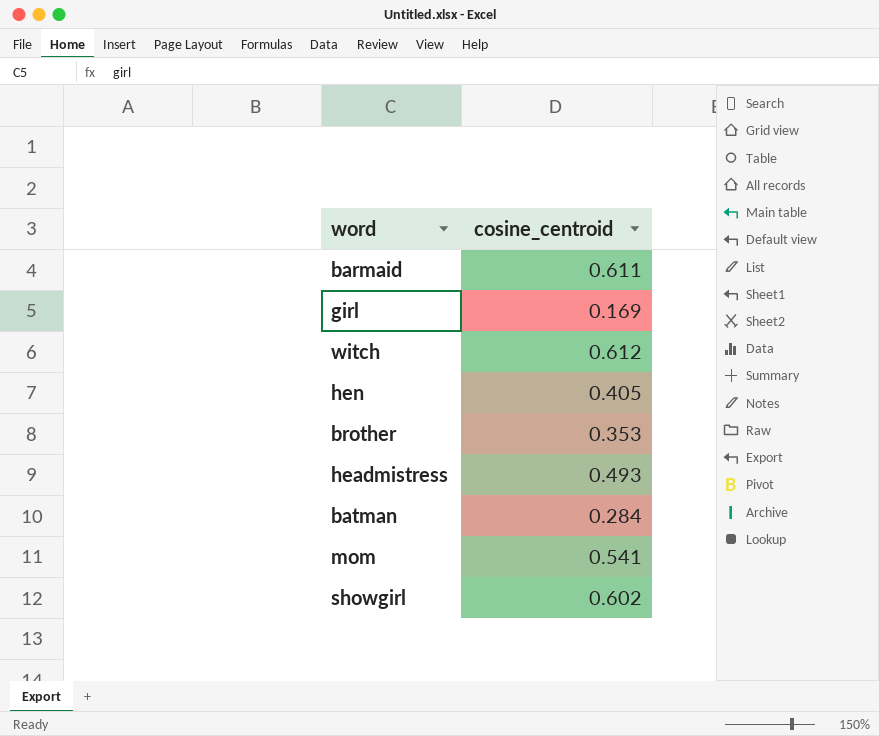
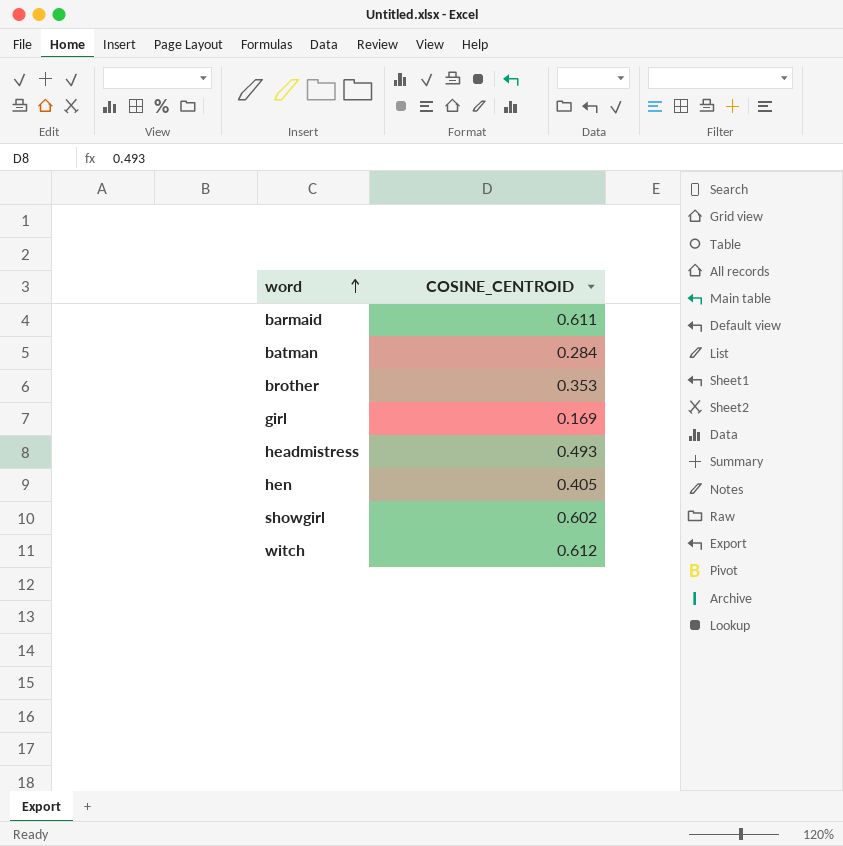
row order: none -> word ascending
column name: cosine_centroid -> COSINE_CENTROID
row mom: 0.541 -> none

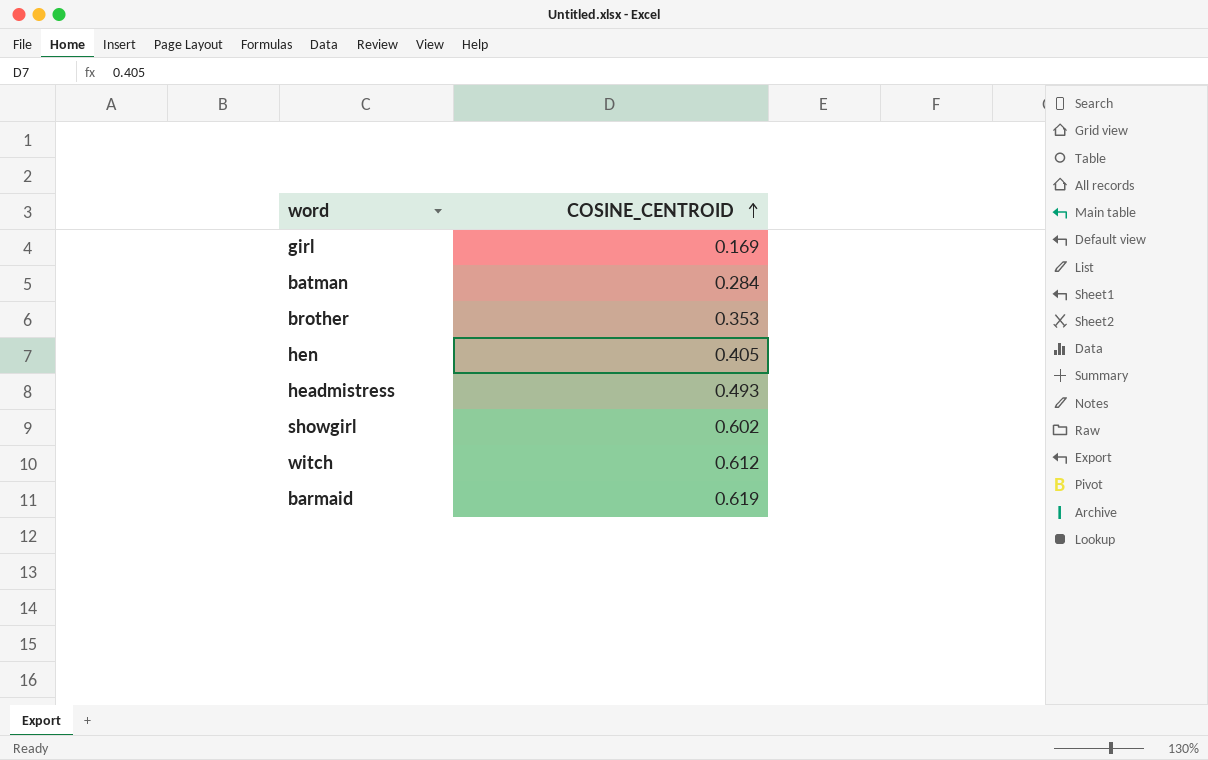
row order: word ascending -> COSINE_CENTROID ascending
barmaid | COSINE_CENTROID: 0.611 -> 0.619

